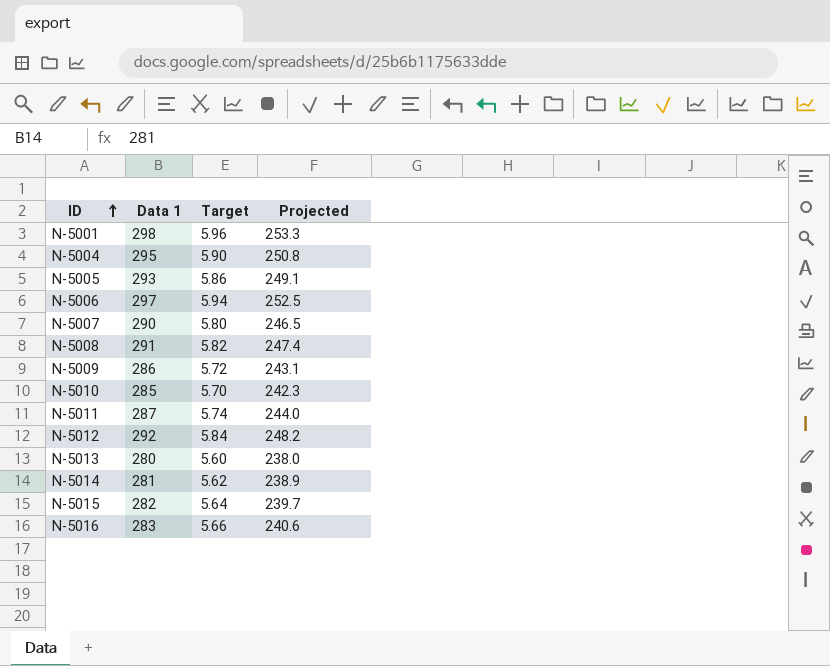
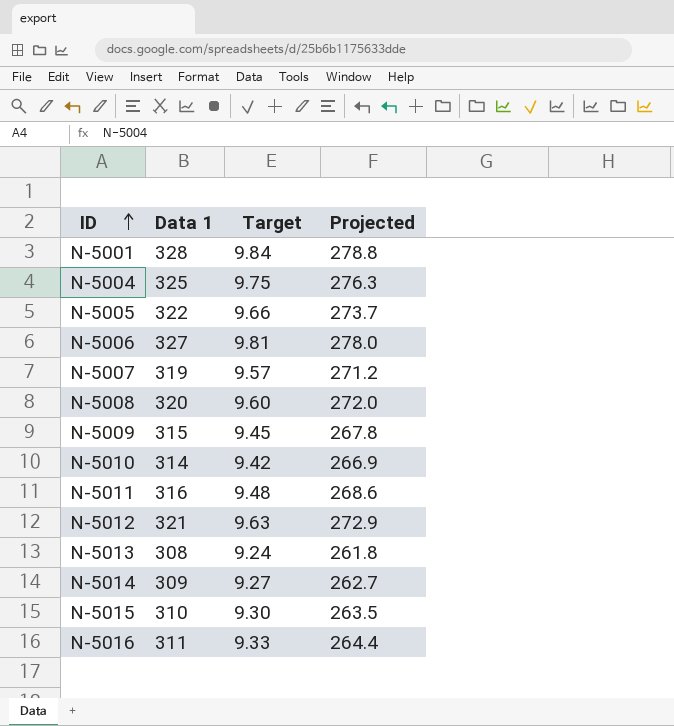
column Target | formula: [Data 1] * 0.02 -> [Data 1] * 0.03
N-5001 | Data 1: 298 -> 328
N-5001 | Projected: 253.3 -> 278.8
N-5004 | Data 1: 295 -> 325
N-5004 | Projected: 250.8 -> 276.3
N-5005 | Data 1: 293 -> 322
N-5005 | Projected: 249.1 -> 273.7
N-5006 | Data 1: 297 -> 327
N-5006 | Projected: 252.5 -> 278.0
N-5007 | Data 1: 290 -> 319
N-5007 | Projected: 246.5 -> 271.2
N-5008 | Data 1: 291 -> 320
N-5008 | Projected: 247.4 -> 272.0
N-5009 | Data 1: 286 -> 315
N-5009 | Projected: 243.1 -> 267.8
N-5010 | Data 1: 285 -> 314
N-5010 | Projected: 242.3 -> 266.9
N-5011 | Data 1: 287 -> 316
N-5011 | Projected: 244.0 -> 268.6
N-5012 | Data 1: 292 -> 321
N-5012 | Projected: 248.2 -> 272.9
N-5013 | Data 1: 280 -> 308
N-5013 | Projected: 238.0 -> 261.8
N-5014 | Data 1: 281 -> 309
N-5014 | Projected: 238.9 -> 262.7
N-5015 | Data 1: 282 -> 310
N-5015 | Projected: 239.7 -> 263.5
N-5016 | Data 1: 283 -> 311
N-5016 | Projected: 240.6 -> 264.4

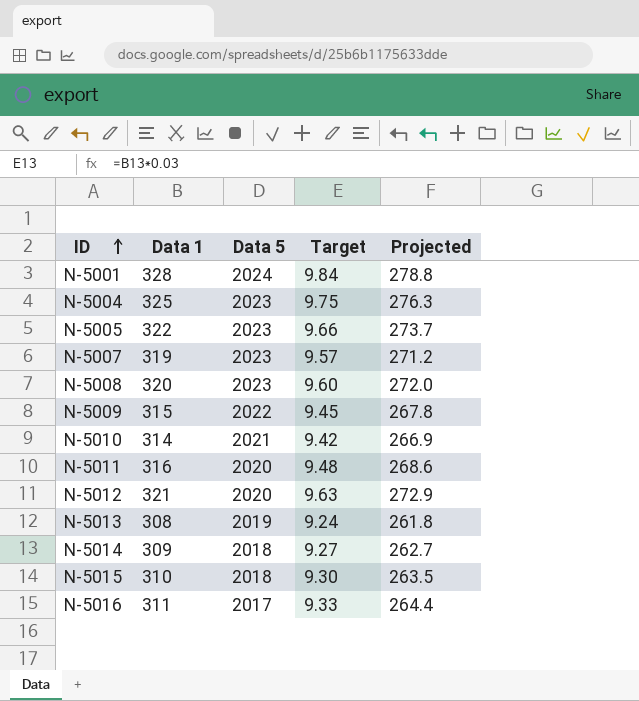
column Data 5 | position: none -> 3
row N-5006: 327 | 9.81 | 278.0 -> none

